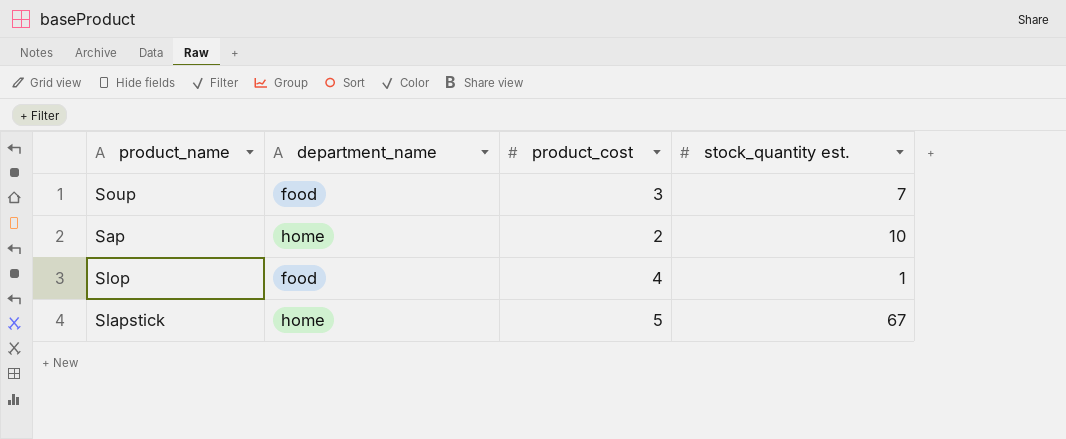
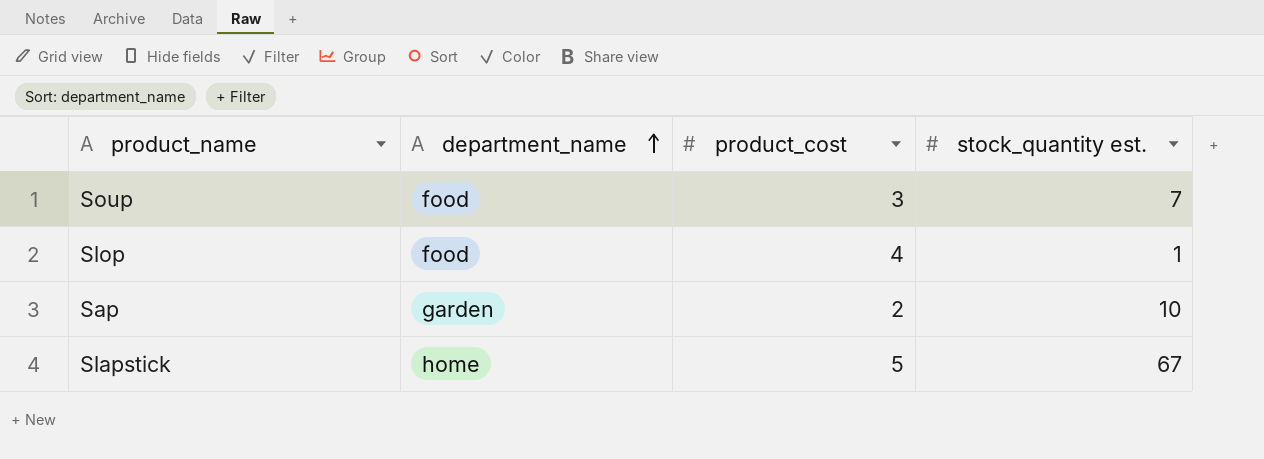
row order: none -> department_name ascending
Sap | department_name: home -> garden

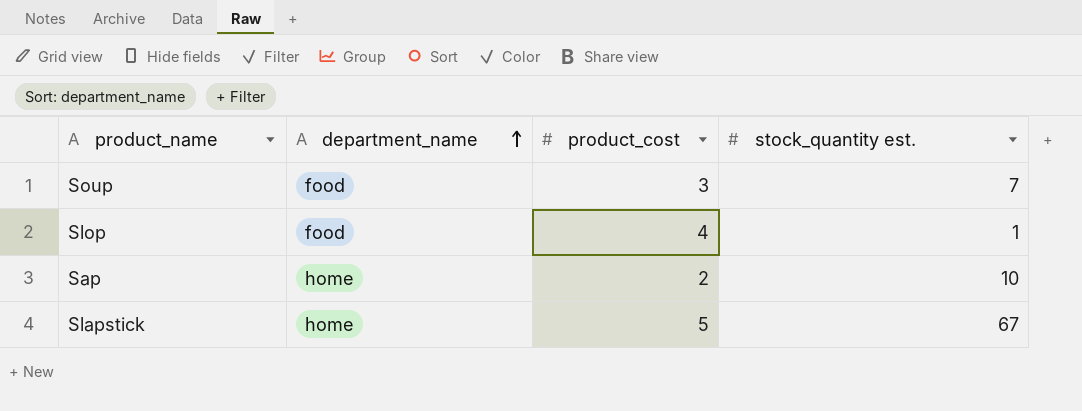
Sap | department_name: garden -> home

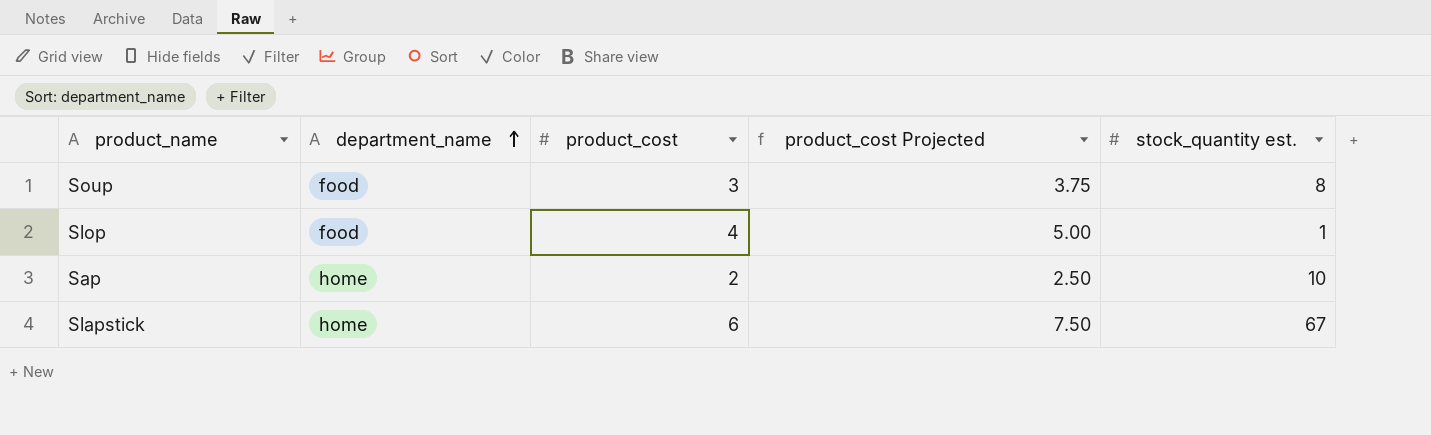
column product_cost Projected | formula: none -> [product_cost] * 1.25
Soup | stock_quantity est.: 7 -> 8
Slapstick | product_cost: 5 -> 6

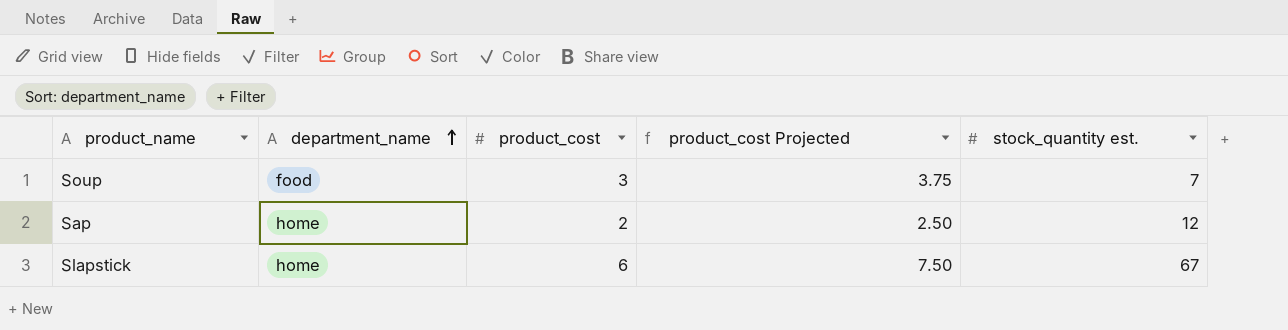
row Slop: food | 4 | 5.00 | 1 -> none
Soup | stock_quantity est.: 8 -> 7
Sap | stock_quantity est.: 10 -> 12

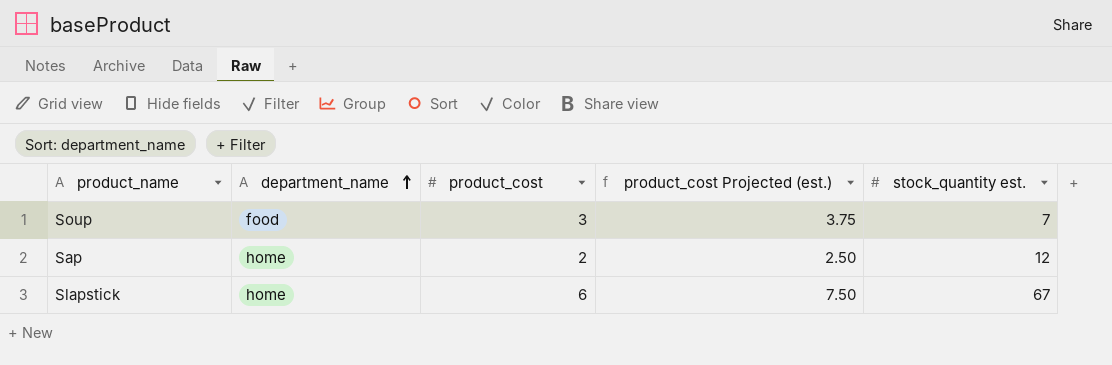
column name: product_cost Projected -> product_cost Projected (est.)

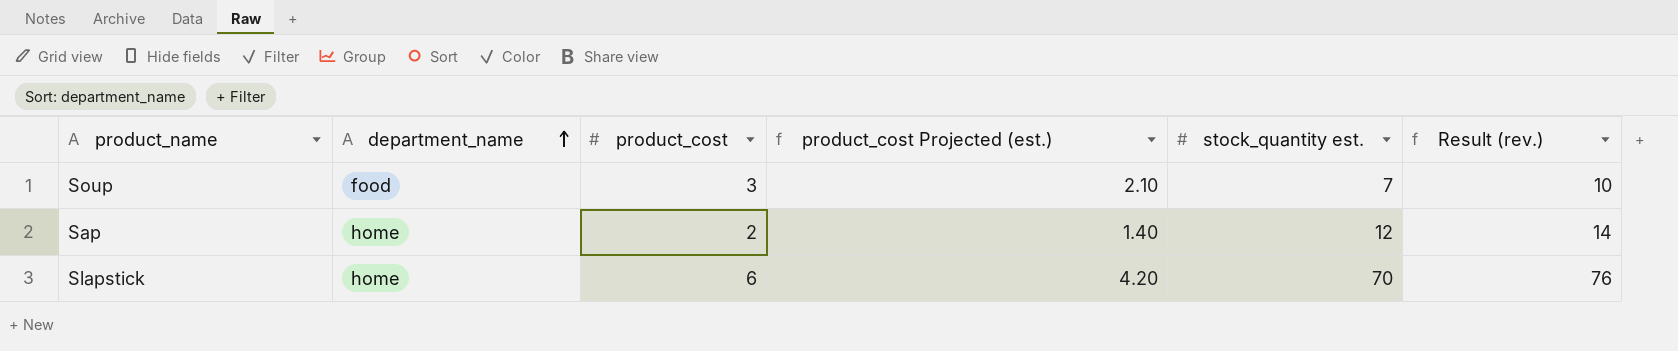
column product_cost Projected (est.) | formula: [product_cost] * 1.25 -> [product_cost] * 0.7
column Result (rev.) | formula: none -> [product_cost] + [stock_quantity est.]
Slapstick | stock_quantity est.: 67 -> 70

